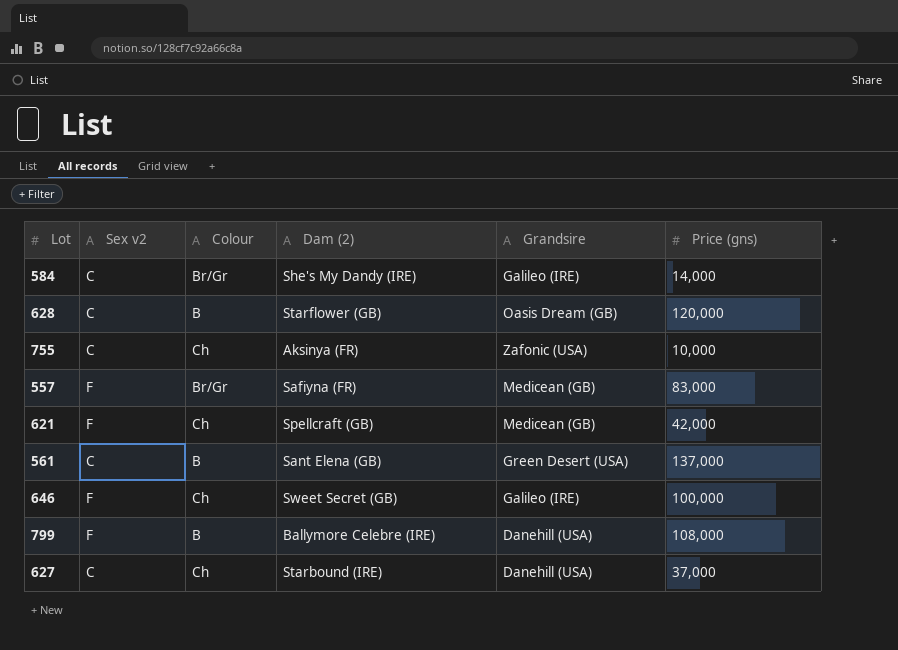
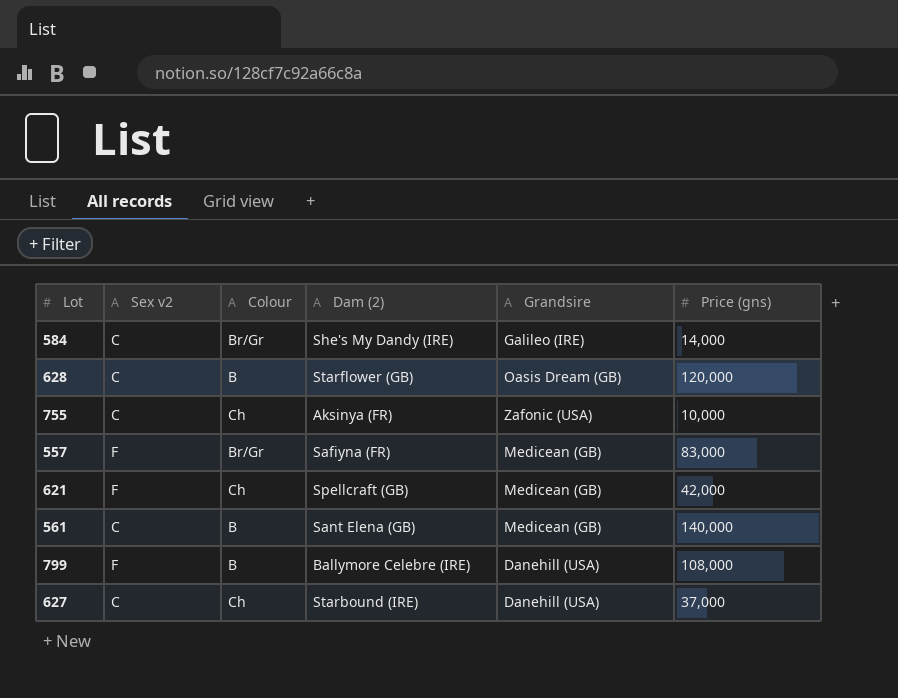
row 646: F | Ch | Sweet Secret (GB) | Galileo (IRE) | 100,000 -> none
561 | Grandsire: Green Desert (USA) -> Medicean (GB)
561 | Price (gns): 137,000 -> 140,000

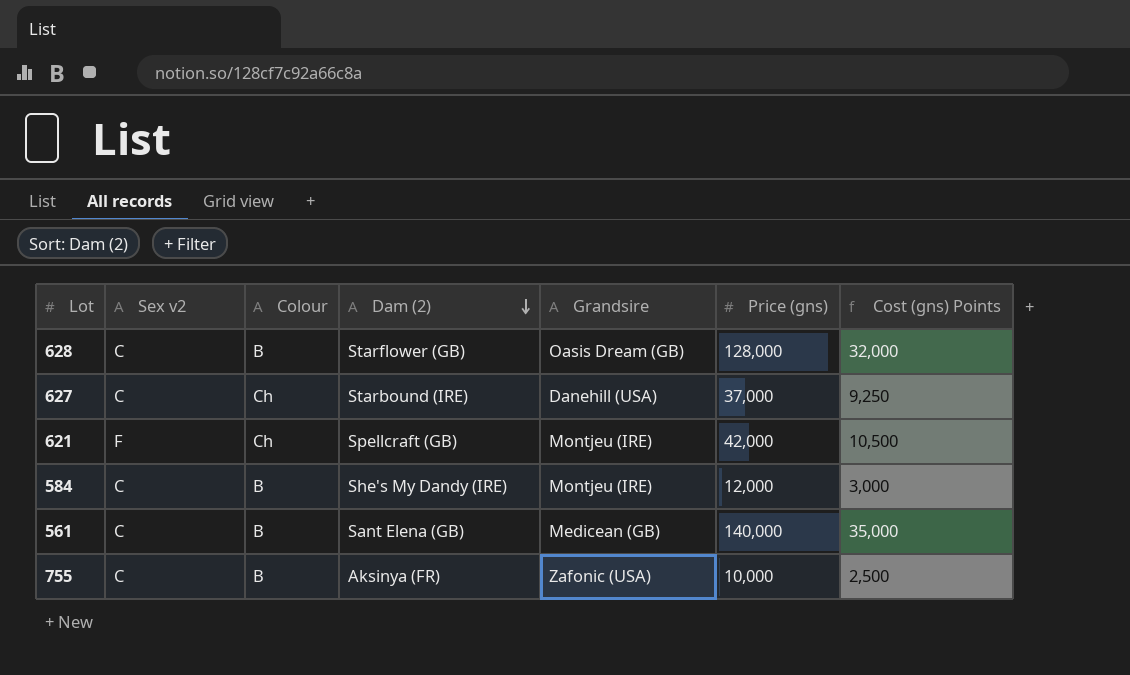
row order: none -> Dam (2) descending
column Cost (gns) Points | formula: none -> [Price (gns)] * 0.25
row 557: F | Br/Gr | Safiyna (FR) | Medicean (GB) | 83,000 -> none
row 799: F | B | Ballymore Celebre (IRE) | Danehill (USA) | 108,000 -> none
628 | Price (gns): 120,000 -> 128,000
621 | Grandsire: Medicean (GB) -> Montjeu (IRE)
584 | Colour: Br/Gr -> B
584 | Grandsire: Galileo (IRE) -> Montjeu (IRE)
584 | Price (gns): 14,000 -> 12,000
755 | Colour: Ch -> B

